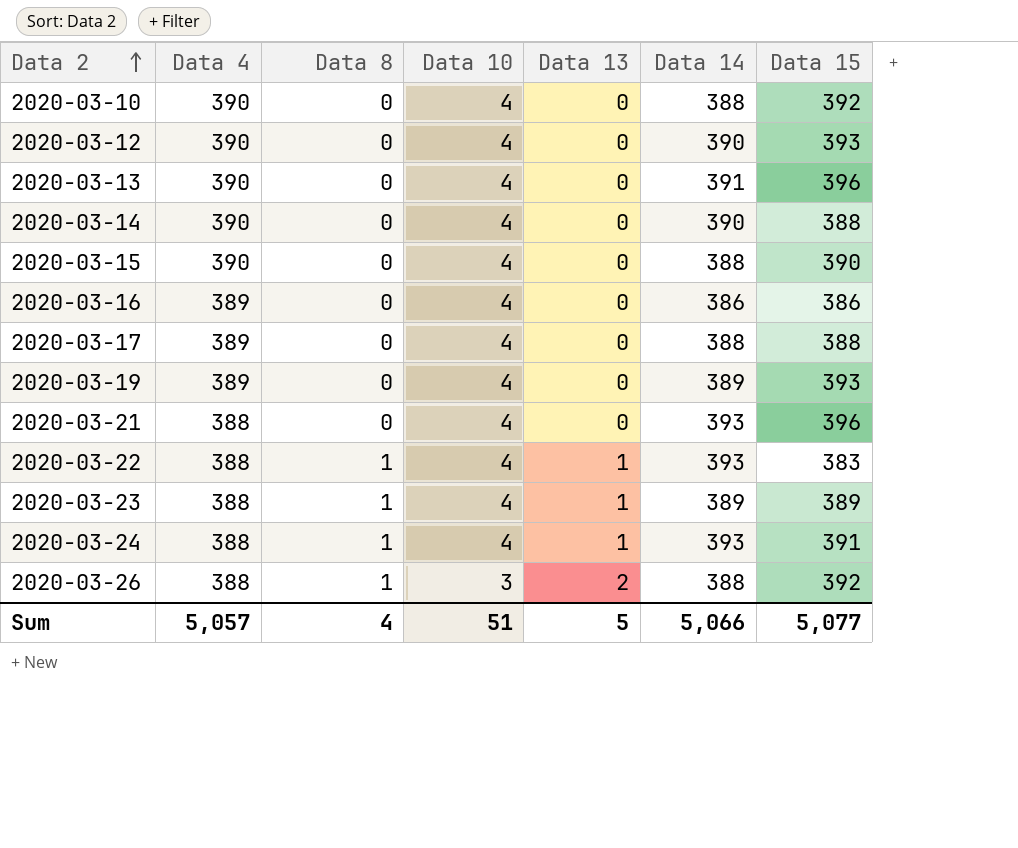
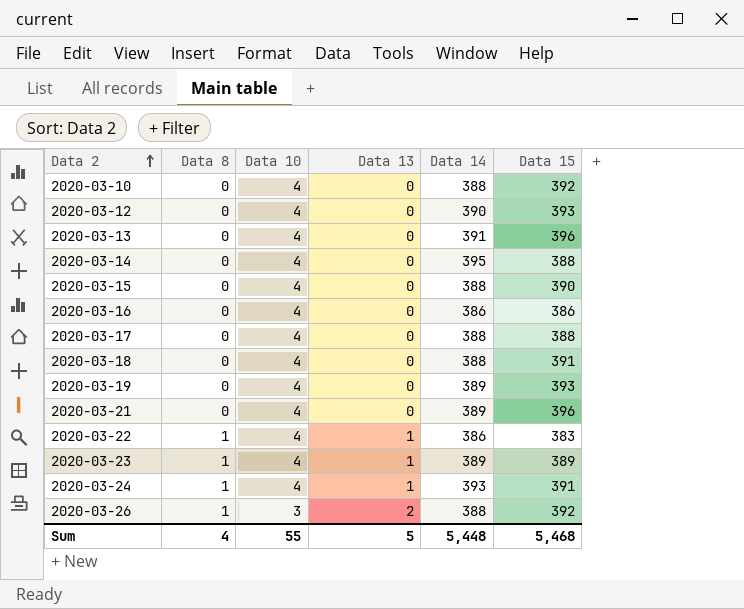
column Data 4 | position: 2 -> none
2020-03-14 | Data 14: 390 -> 395
row 2020-03-18: none -> 0 | 4 | 0 | 388 | 391
2020-03-21 | Data 14: 393 -> 389
2020-03-22 | Data 14: 393 -> 386
Sum | Data 10: 51 -> 55
Sum | Data 14: 5,066 -> 5,448
Sum | Data 15: 5,077 -> 5,468

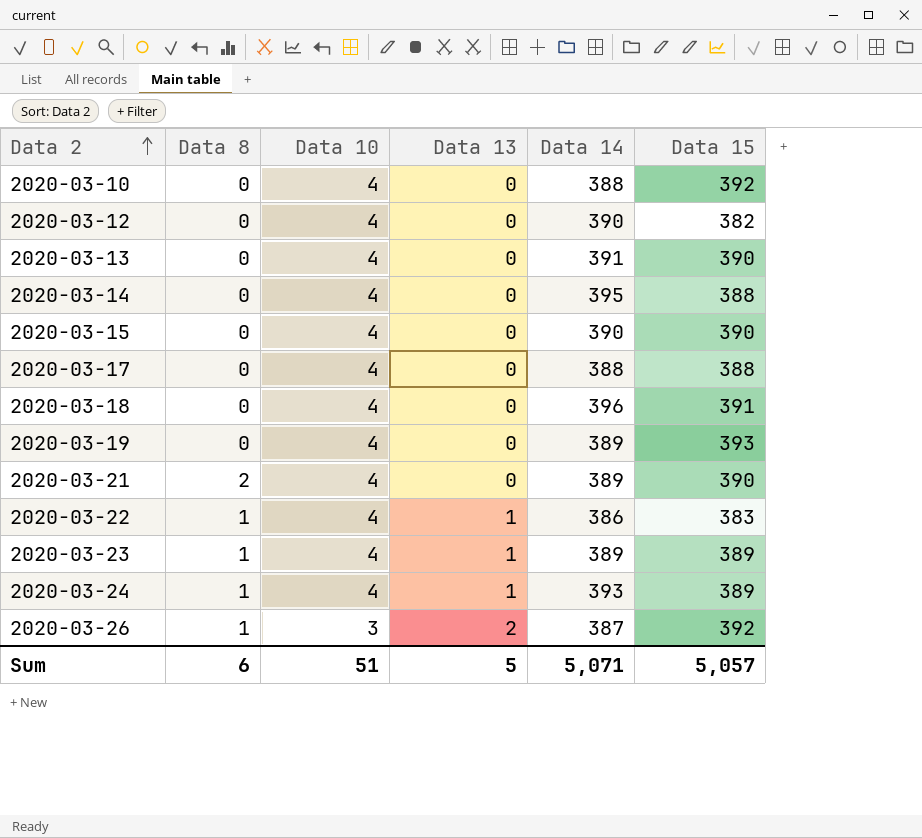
row 2020-03-16: 0 | 4 | 0 | 386 | 386 -> none
2020-03-12 | Data 15: 393 -> 382
2020-03-13 | Data 15: 396 -> 390
2020-03-15 | Data 14: 388 -> 390
2020-03-18 | Data 14: 388 -> 396
2020-03-21 | Data 8: 0 -> 2
2020-03-21 | Data 15: 396 -> 390
2020-03-24 | Data 15: 391 -> 389
2020-03-26 | Data 14: 388 -> 387
Sum | Data 8: 4 -> 6
Sum | Data 10: 55 -> 51
Sum | Data 14: 5,448 -> 5,071
Sum | Data 15: 5,468 -> 5,057

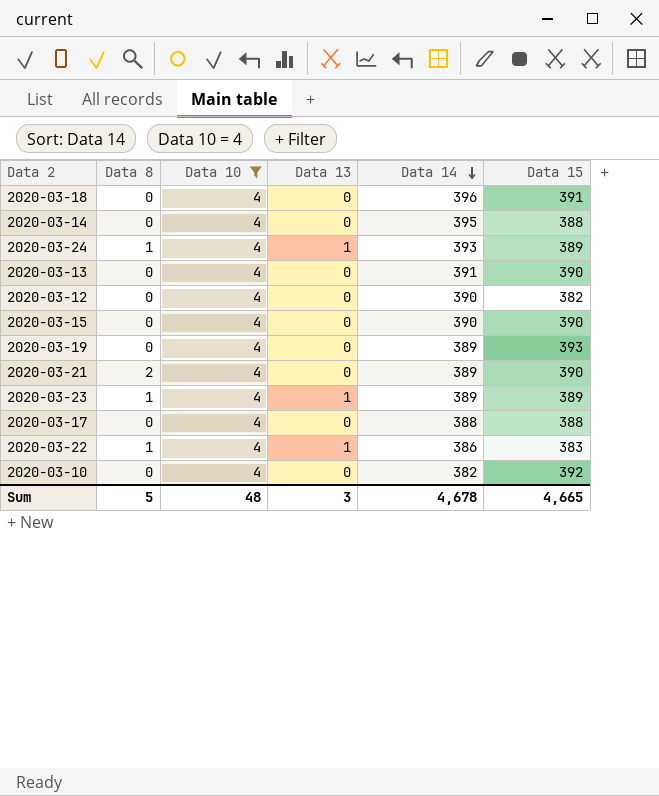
filter: none -> Data 10 = 4
row order: Data 2 ascending -> Data 14 descending
2020-03-10 | Data 14: 388 -> 382
Sum | Data 8: 6 -> 5
Sum | Data 10: 51 -> 48
Sum | Data 13: 5 -> 3
Sum | Data 14: 5,071 -> 4,678
Sum | Data 15: 5,057 -> 4,665

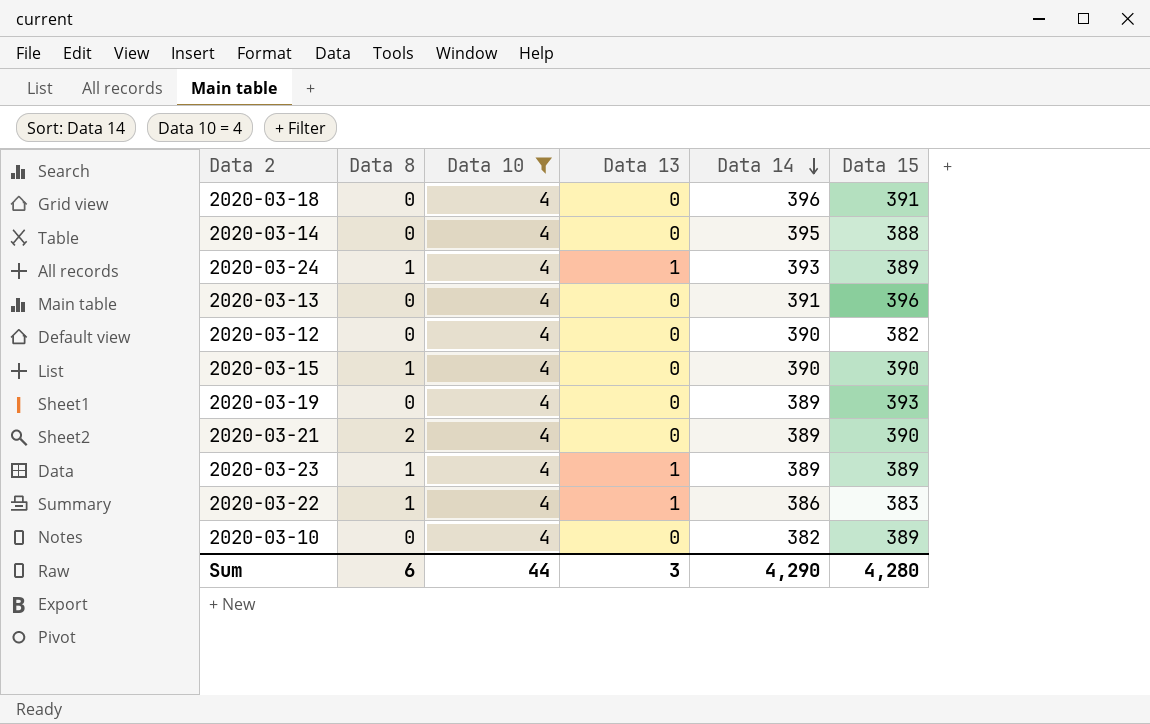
row 2020-03-17: 0 | 4 | 0 | 388 | 388 -> none
2020-03-13 | Data 15: 390 -> 396
2020-03-15 | Data 8: 0 -> 1
2020-03-10 | Data 15: 392 -> 389
Sum | Data 8: 5 -> 6
Sum | Data 10: 48 -> 44
Sum | Data 14: 4,678 -> 4,290
Sum | Data 15: 4,665 -> 4,280

